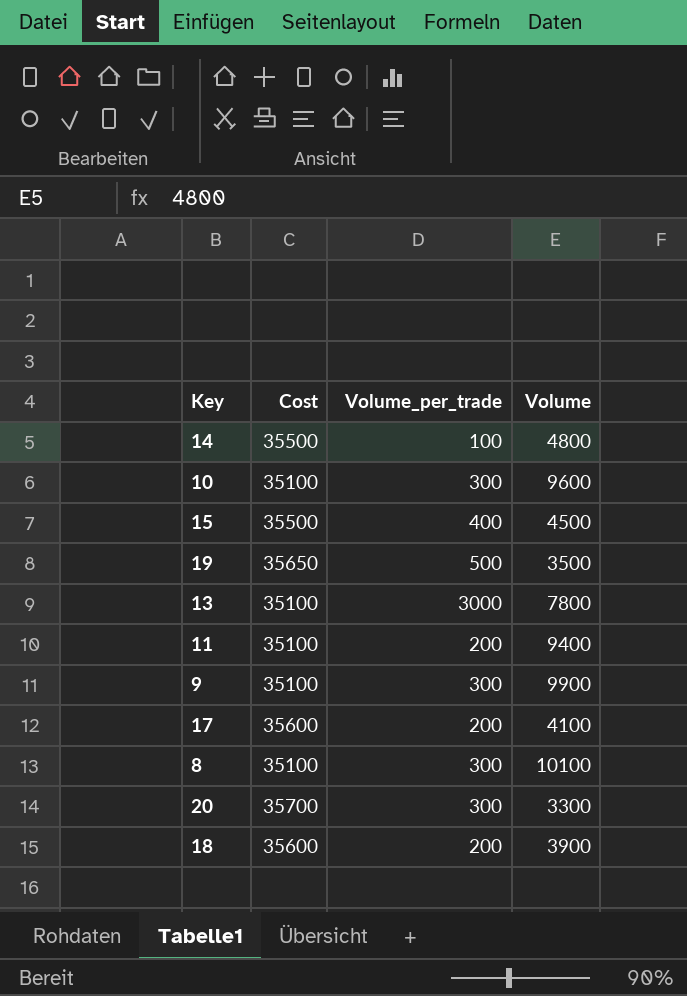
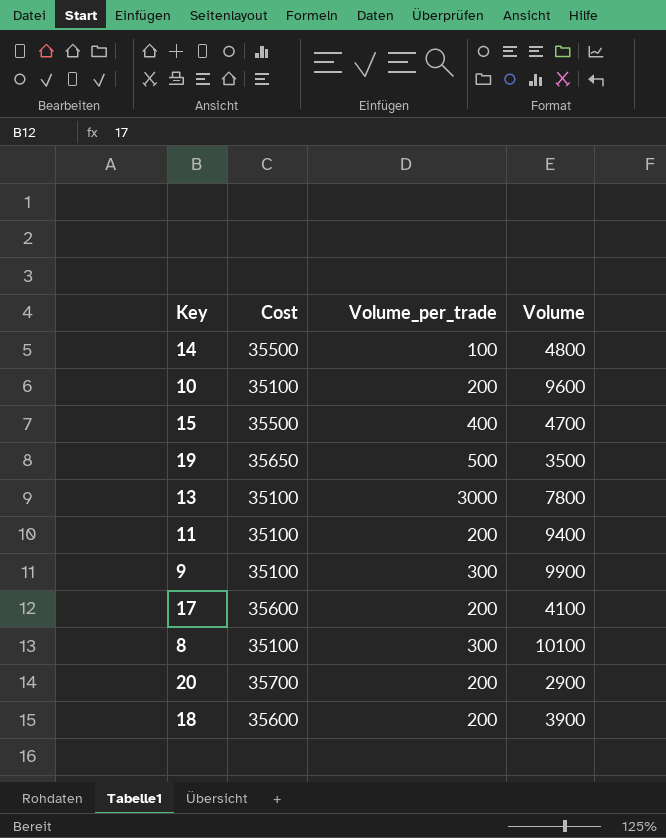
10 | Volume_per_trade: 300 -> 200
15 | Volume: 4500 -> 4700
20 | Volume_per_trade: 300 -> 200
20 | Volume: 3300 -> 2900

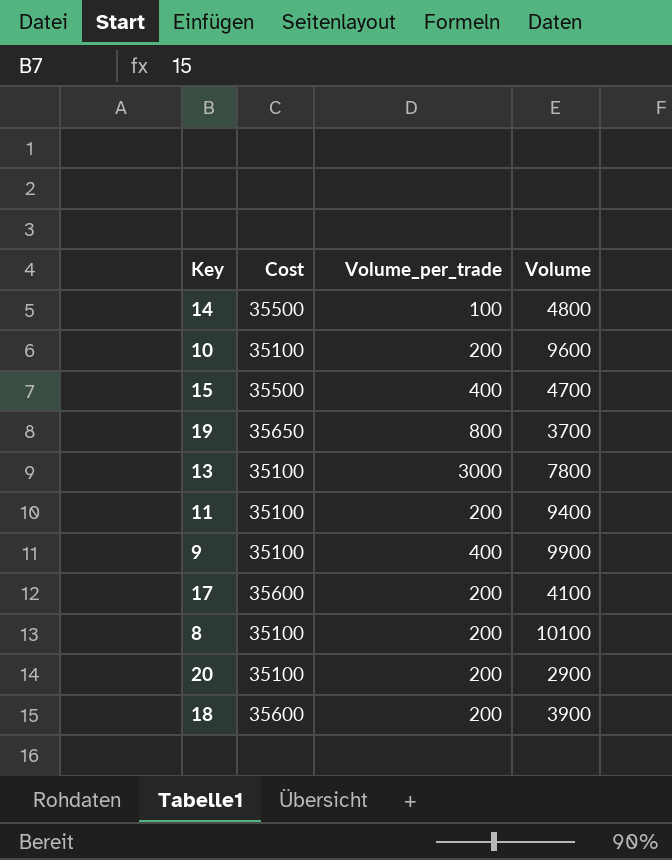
19 | Volume_per_trade: 500 -> 800
19 | Volume: 3500 -> 3700
9 | Volume_per_trade: 300 -> 400
8 | Volume_per_trade: 300 -> 200
20 | Cost: 35700 -> 35100

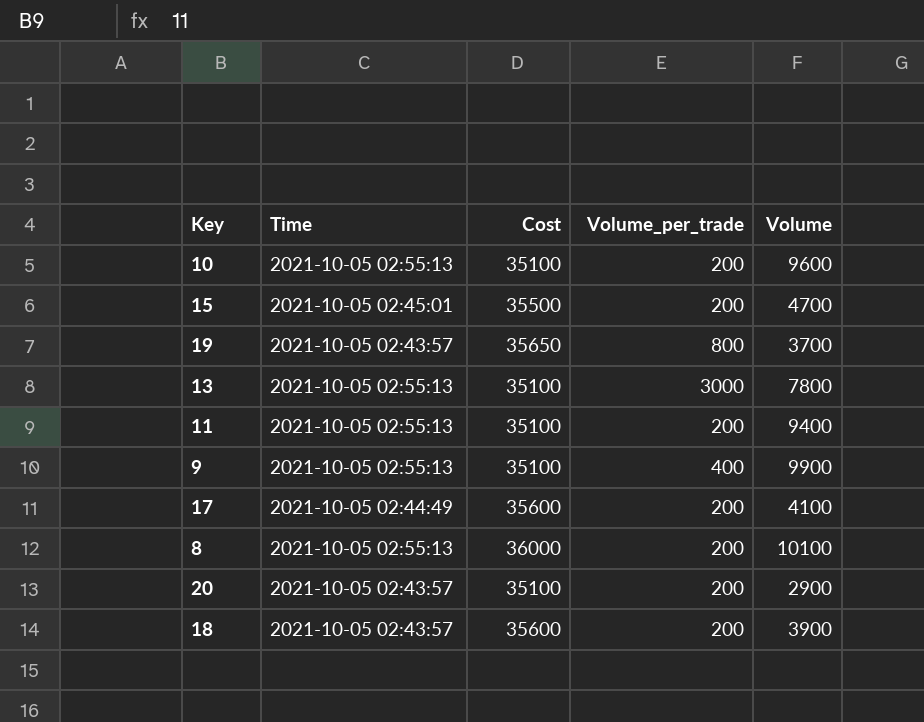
column Time | position: none -> 2
row 14: 35500 | 100 | 4800 -> none
15 | Volume_per_trade: 400 -> 200
8 | Cost: 35100 -> 36000

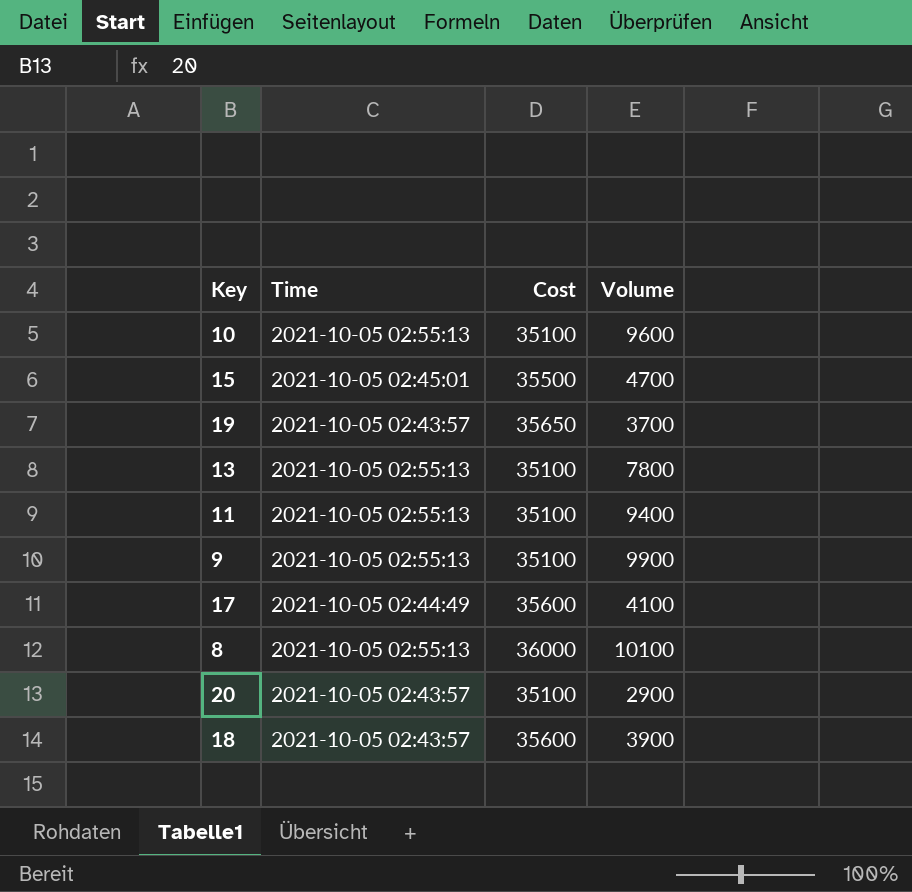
column Volume_per_trade | position: 4 -> none

